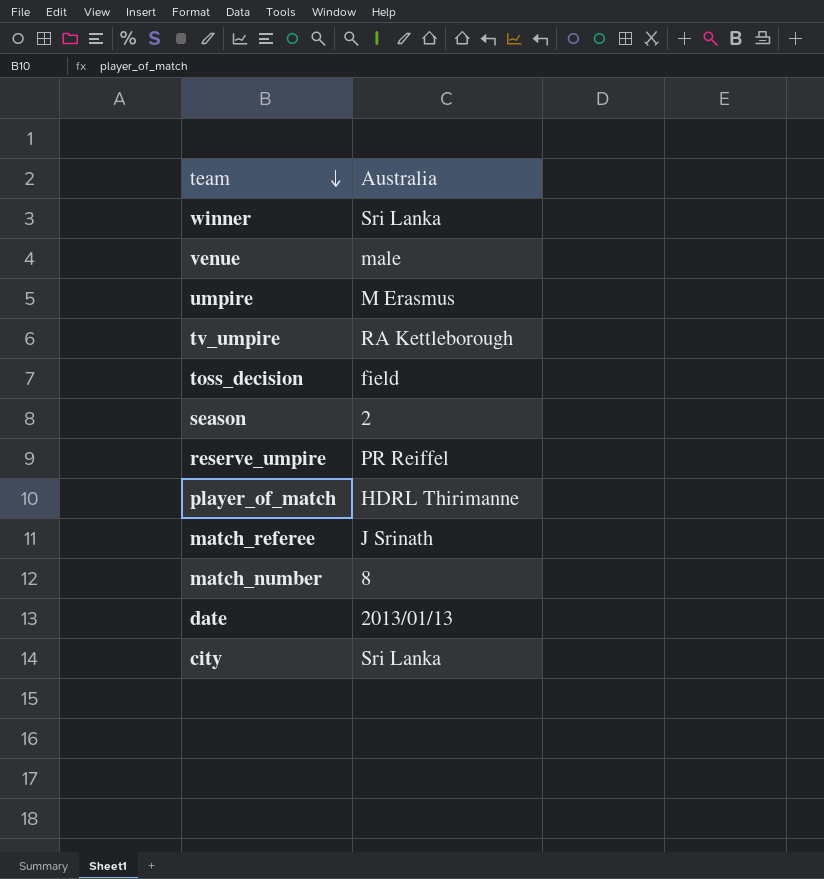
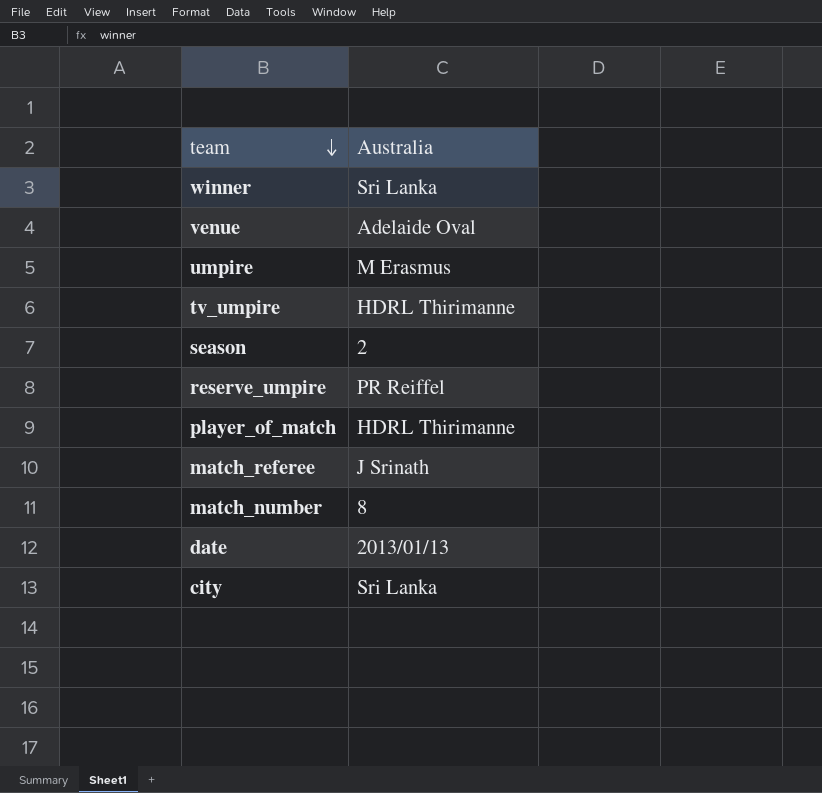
row toss_decision: field -> none
venue | Australia: male -> Adelaide Oval
tv_umpire | Australia: RA Kettleborough -> HDRL Thirimanne

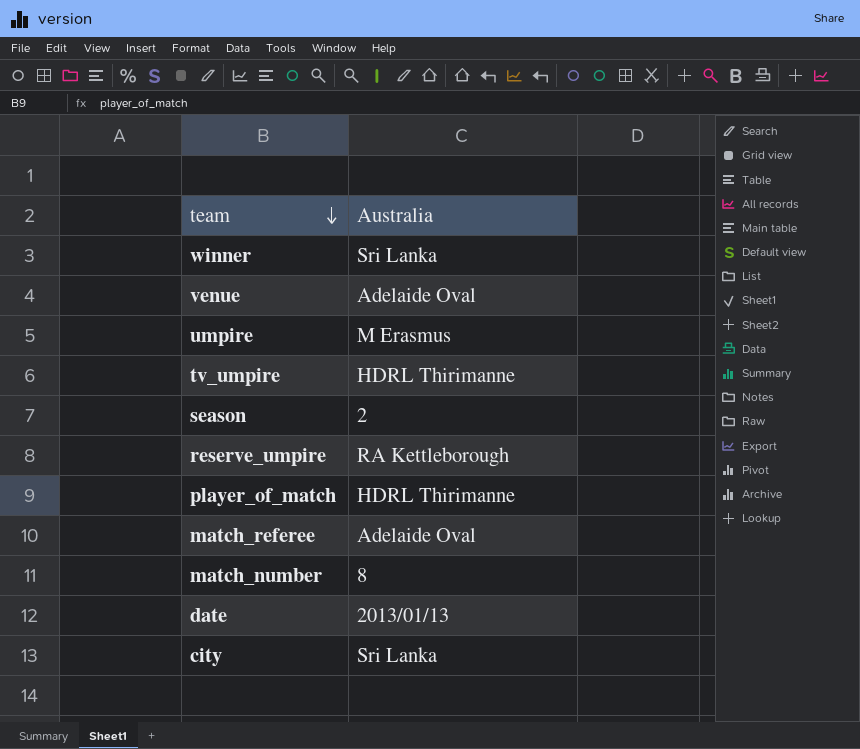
reserve_umpire | Australia: PR Reiffel -> RA Kettleborough
match_referee | Australia: J Srinath -> Adelaide Oval

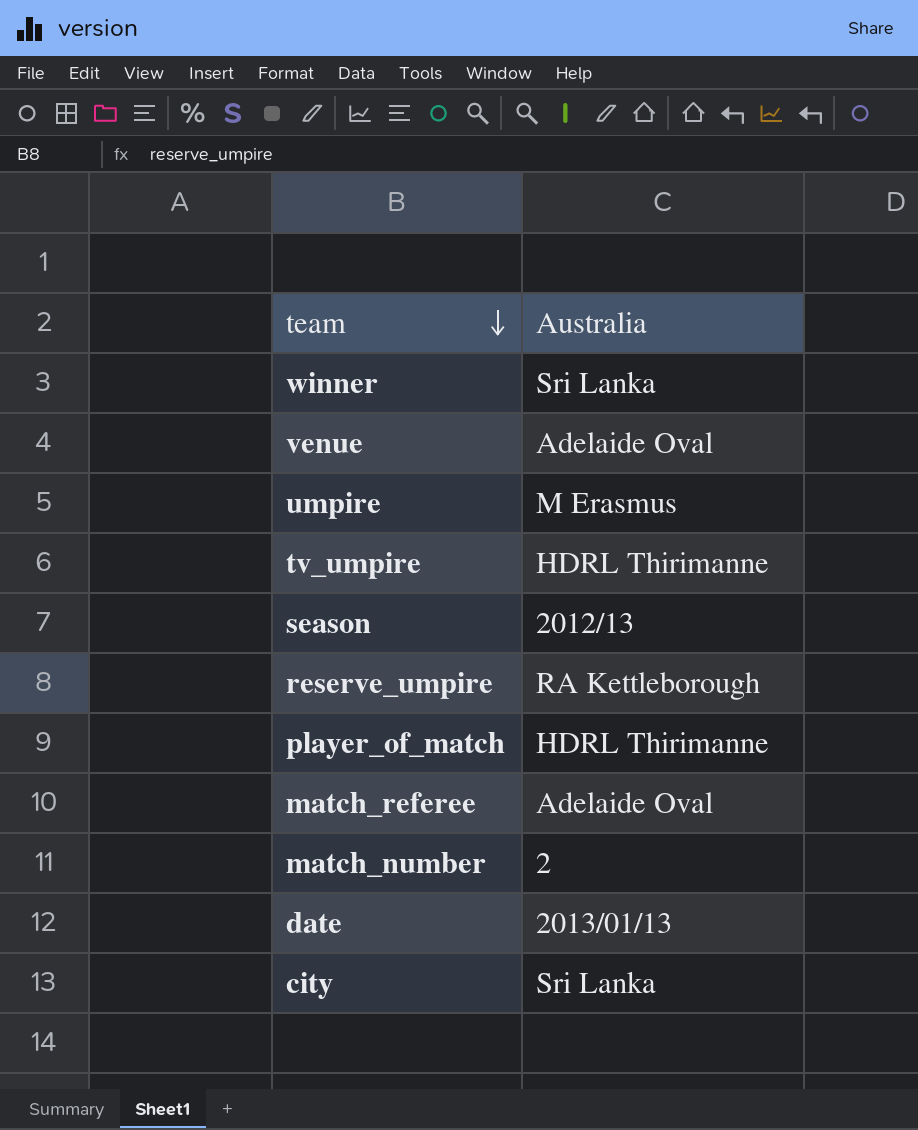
season | Australia: 2 -> 2012/13
match_number | Australia: 8 -> 2

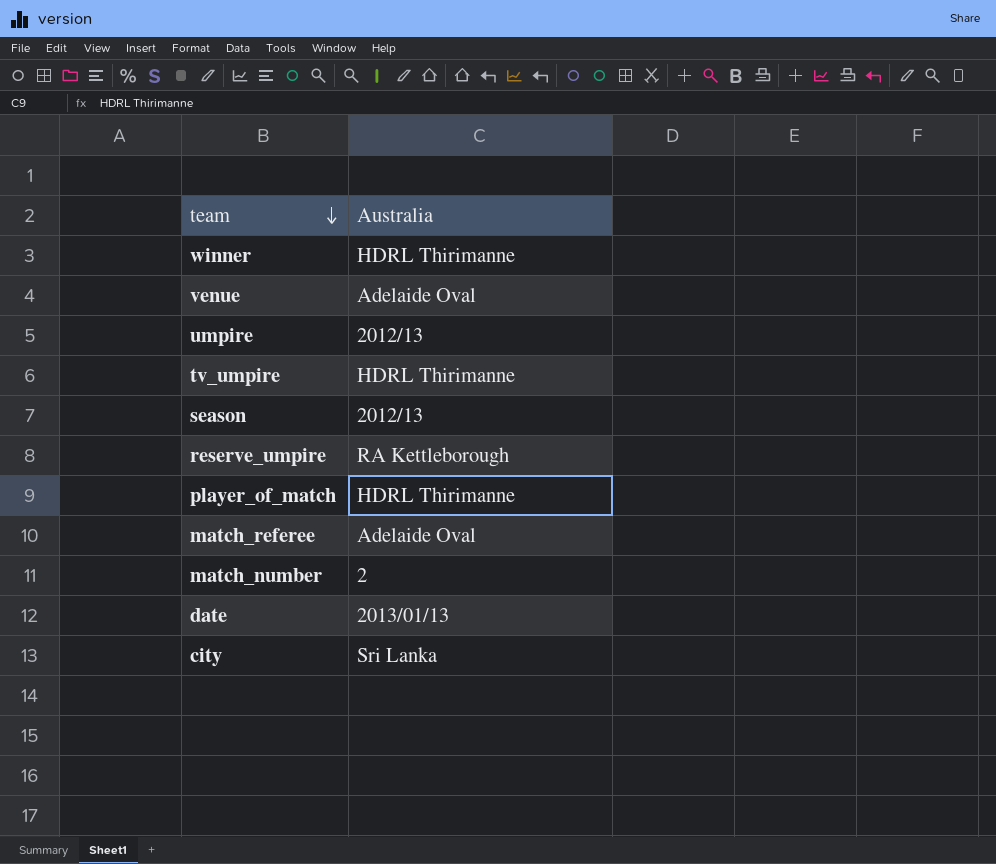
winner | Australia: Sri Lanka -> HDRL Thirimanne
umpire | Australia: M Erasmus -> 2012/13

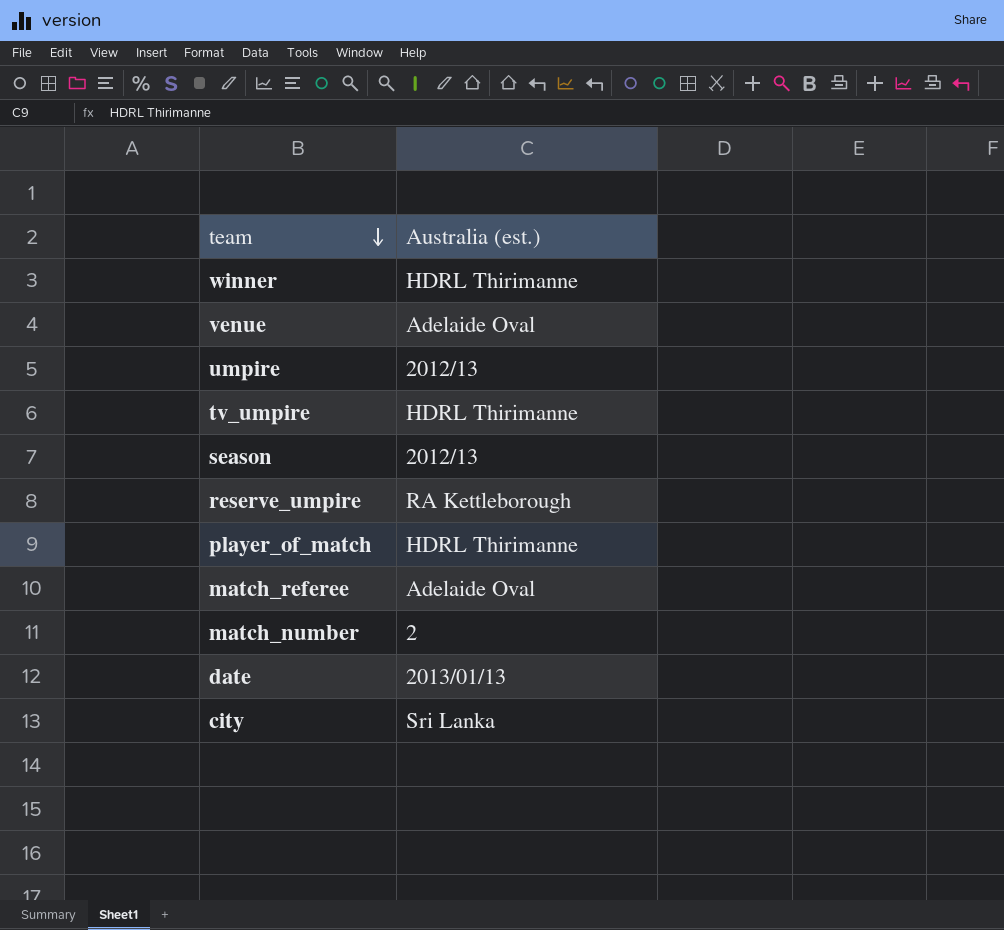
column name: Australia -> Australia (est.)

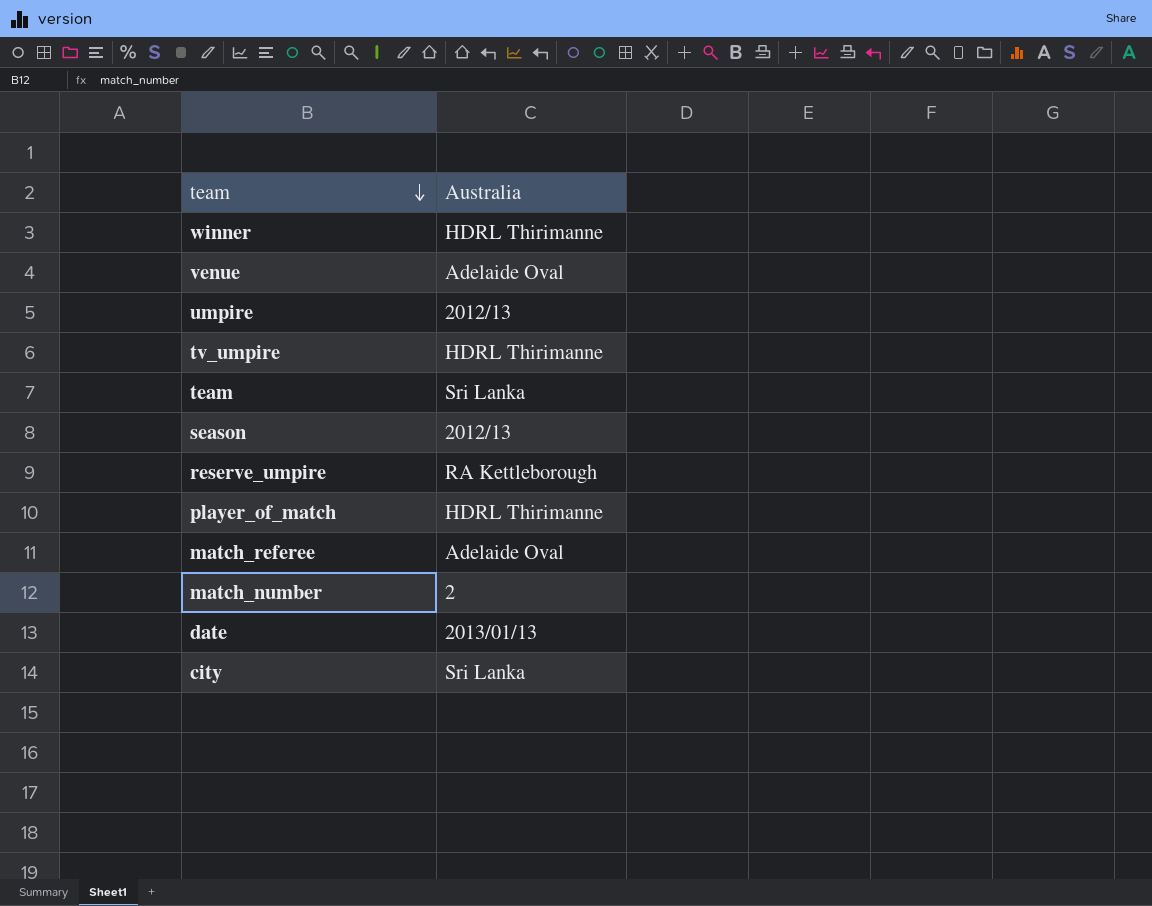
column name: Australia (est.) -> Australia
row team: none -> Sri Lanka

